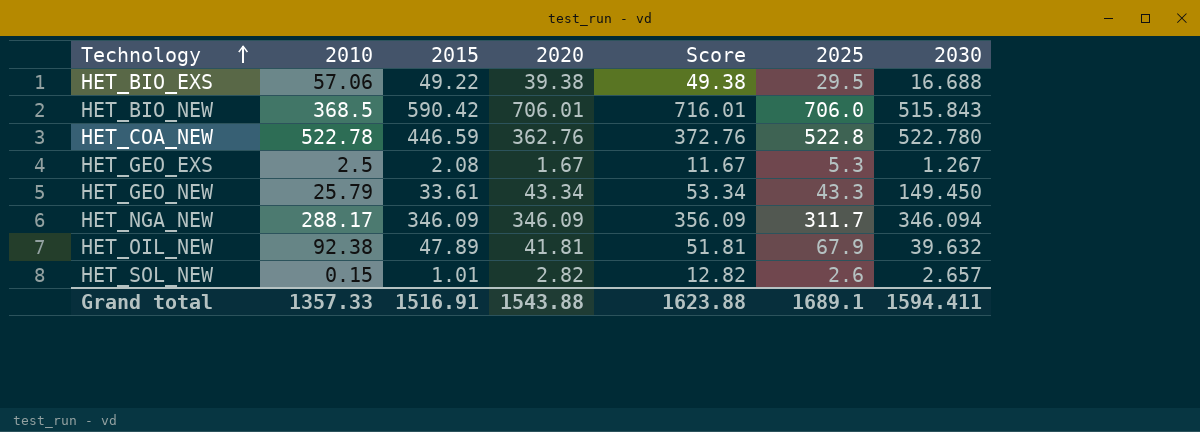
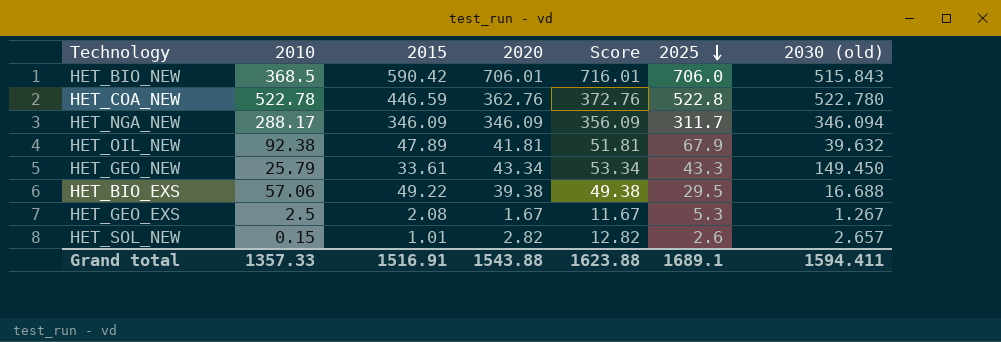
row order: Technology ascending -> 2025 descending
column name: 2030 -> 2030 (old)

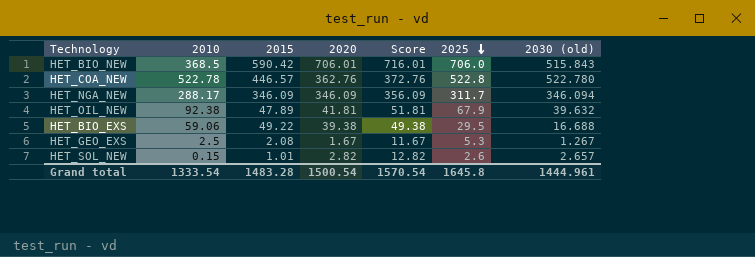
row HET_GEO_NEW: 25.79 | 33.61 | 43.34 | 53.34 | 43.3 | 149.450 -> none
HET_COA_NEW | 2015: 446.59 -> 446.57
HET_BIO_EXS | 2010: 57.06 -> 59.06
Grand total | 2010: 1357.33 -> 1333.54
Grand total | 2015: 1516.91 -> 1483.28
Grand total | 2020: 1543.88 -> 1500.54
Grand total | Score: 1623.88 -> 1570.54
Grand total | 2025: 1689.1 -> 1645.8
Grand total | 2030 (old): 1594.411 -> 1444.961

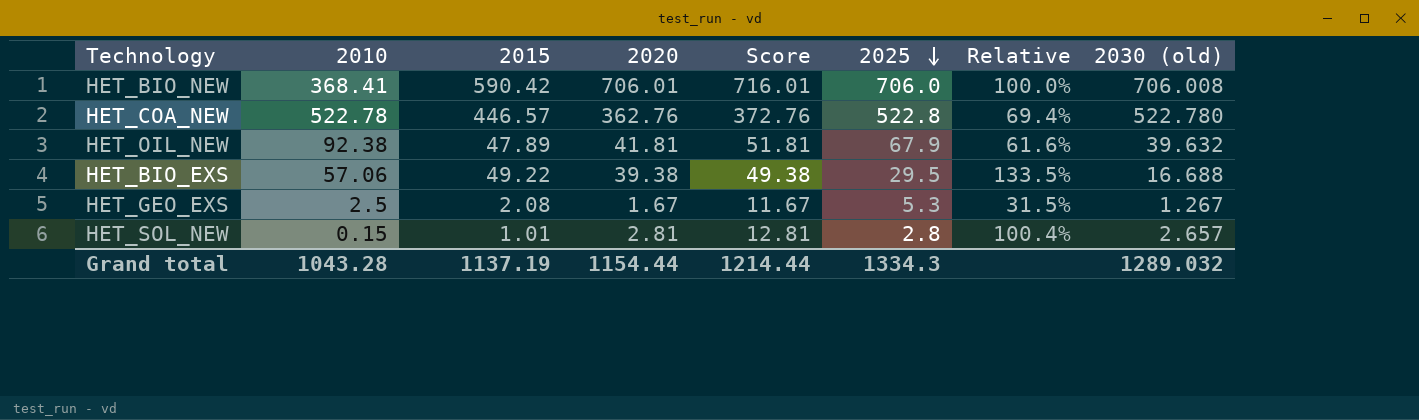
column Relative | formula: none -> [2020] / [2025]
row HET_NGA_NEW: 288.17 | 346.09 | 346.09 | 356.09 | 311.7 | 346.094 -> none
HET_BIO_NEW | 2010: 368.5 -> 368.41
HET_BIO_NEW | 2030 (old): 515.843 -> 706.008
HET_BIO_EXS | 2010: 59.06 -> 57.06
HET_SOL_NEW | 2020: 2.82 -> 2.81
HET_SOL_NEW | Score: 12.82 -> 12.81
HET_SOL_NEW | 2025: 2.6 -> 2.8
Grand total | 2010: 1333.54 -> 1043.28
Grand total | 2015: 1483.28 -> 1137.19
Grand total | 2020: 1500.54 -> 1154.44
Grand total | Score: 1570.54 -> 1214.44
Grand total | 2025: 1645.8 -> 1334.3
Grand total | 2030 (old): 1444.961 -> 1289.032

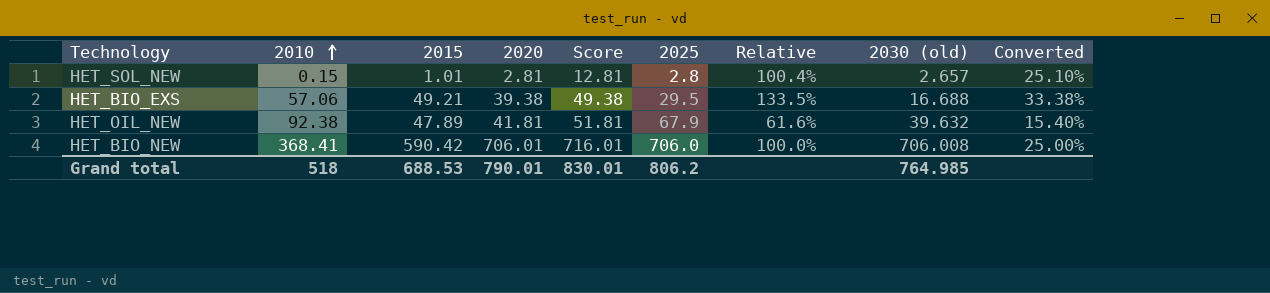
row order: 2025 descending -> 2010 ascending
column Converted | formula: none -> [Relative] * 0.25
row HET_COA_NEW: 522.78 | 446.57 | 362.76 | 372.76 | 522.8 | 69.4% | 522.780 -> none
row HET_GEO_EXS: 2.5 | 2.08 | 1.67 | 11.67 | 5.3 | 31.5% | 1.267 -> none
HET_BIO_EXS | 2015: 49.22 -> 49.21
Grand total | 2010: 1043.28 -> 518
Grand total | 2015: 1137.19 -> 688.53
Grand total | 2020: 1154.44 -> 790.01
Grand total | Score: 1214.44 -> 830.01
Grand total | 2025: 1334.3 -> 806.2
Grand total | 2030 (old): 1289.032 -> 764.985

